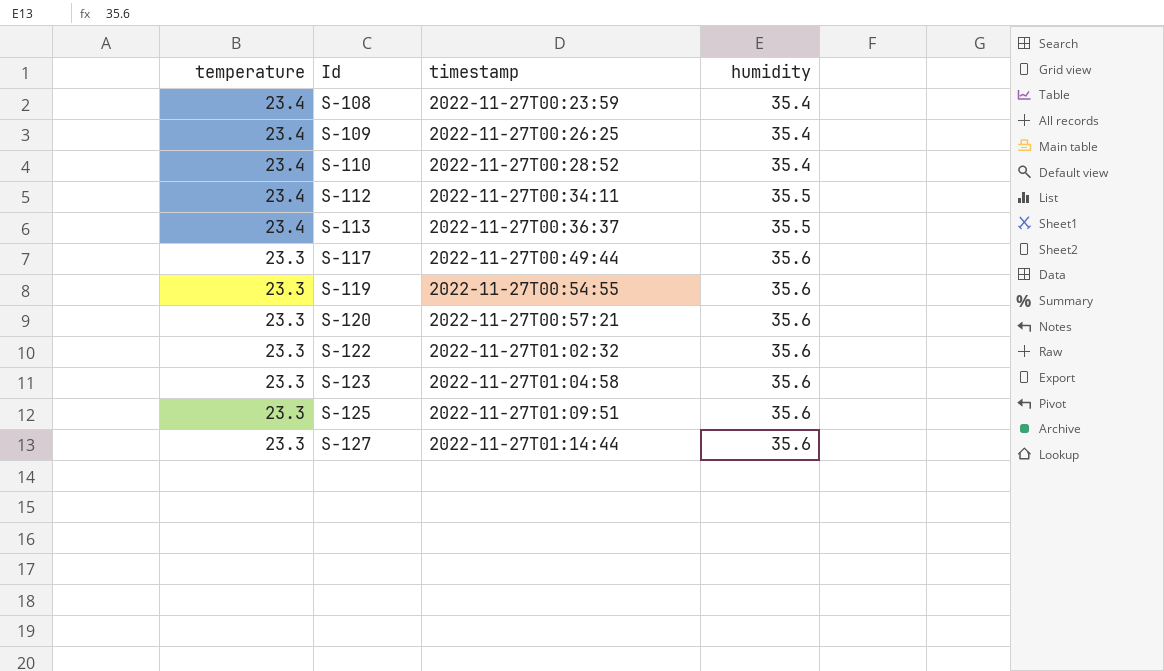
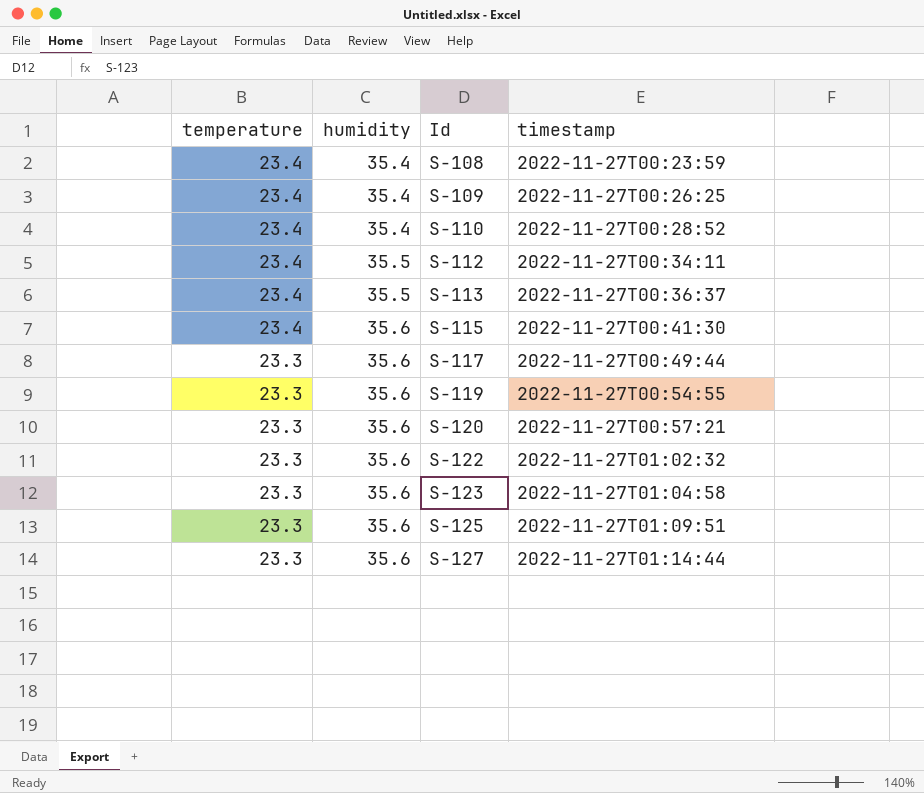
column humidity | position: 4 -> 2
row S-115: none -> 23.4 | 35.6 | 2022-11-27T00:41:30

